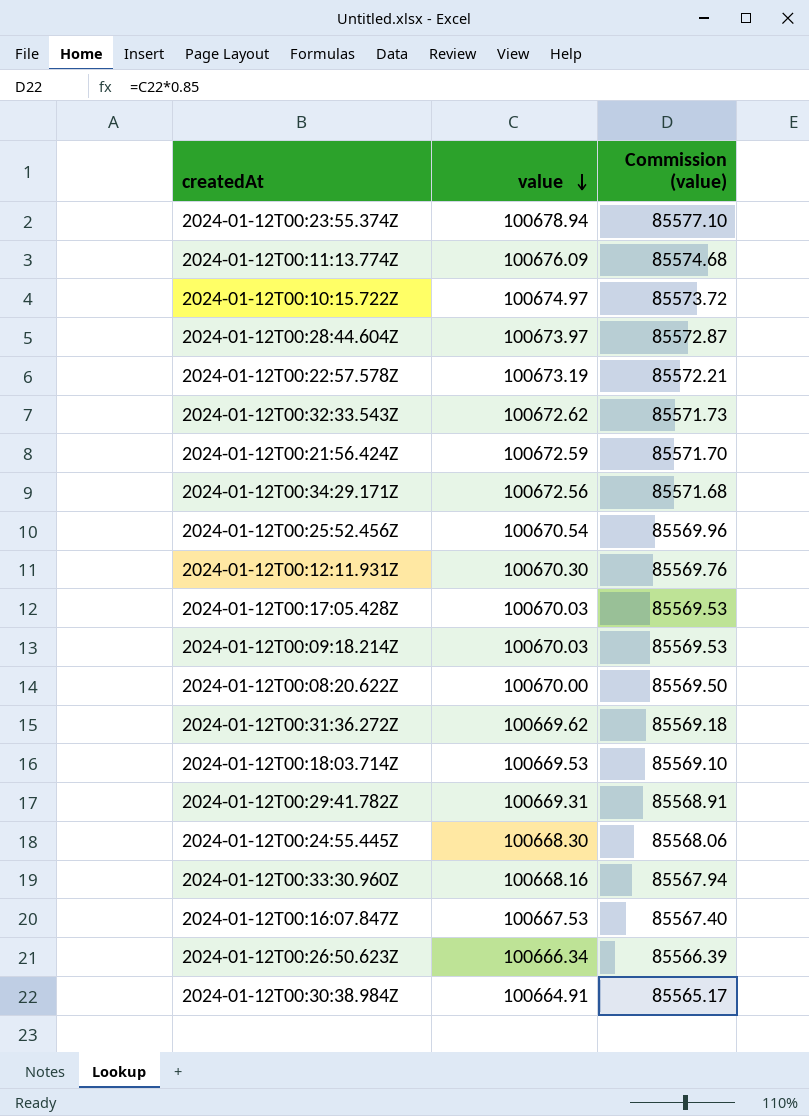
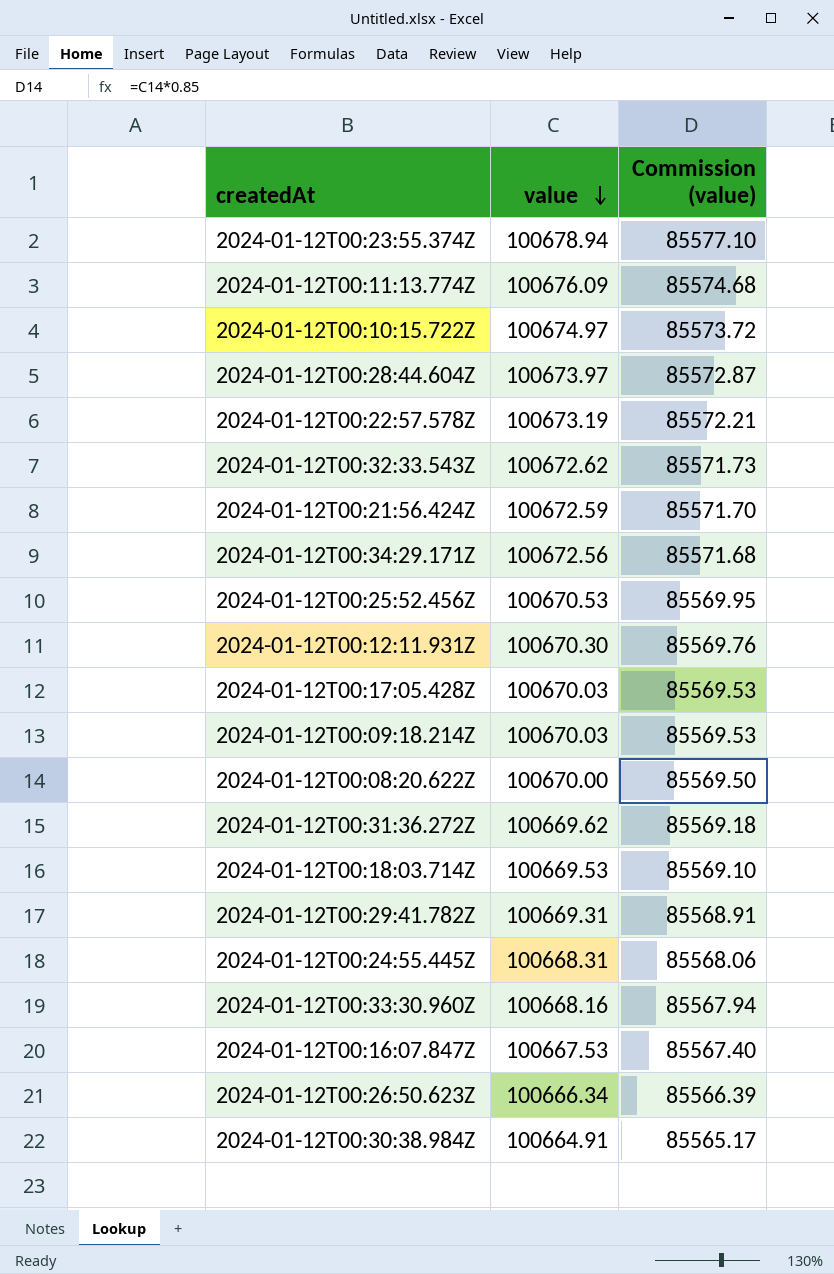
2024-01-12T00:25:52.456Z | value: 100670.54 -> 100670.53
2024-01-12T00:25:52.456Z | Commission (value): 85569.96 -> 85569.95
2024-01-12T00:24:55.445Z | value: 100668.30 -> 100668.31

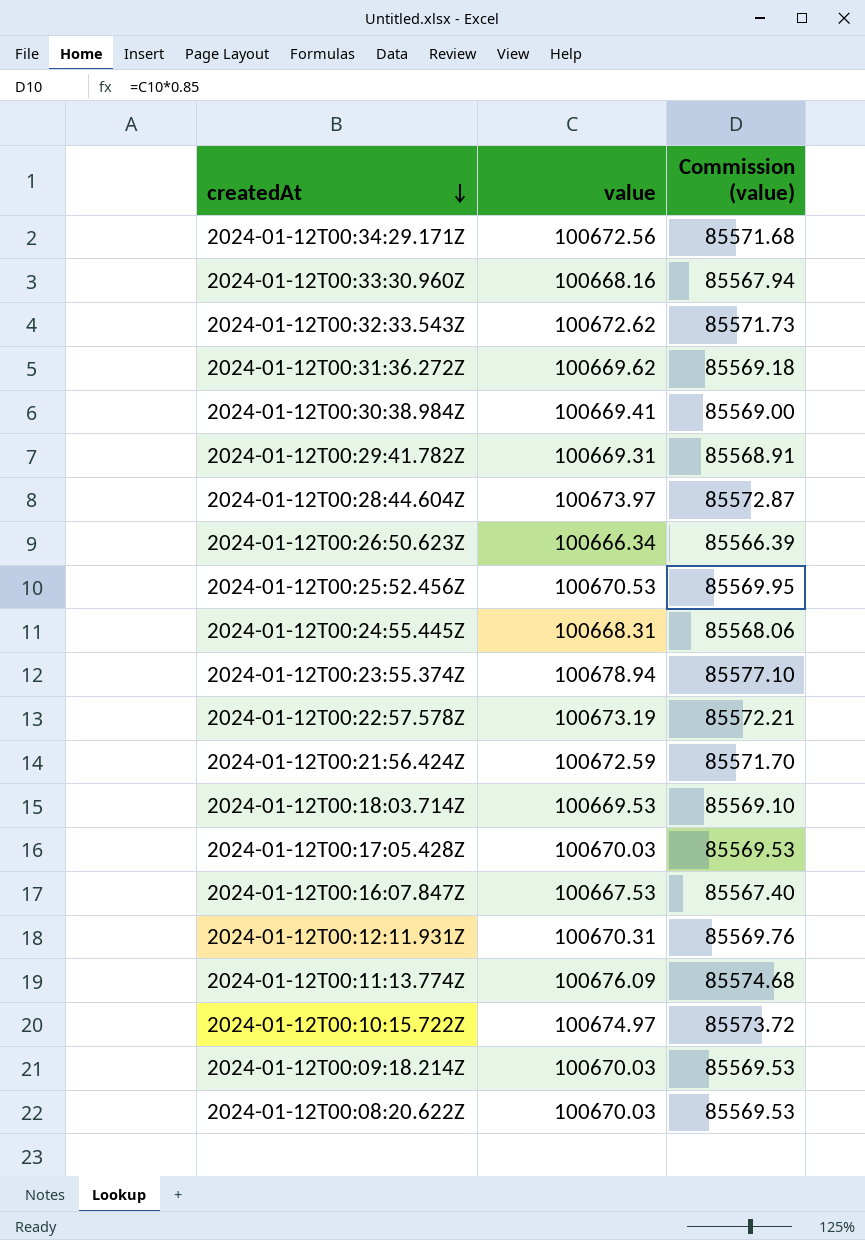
row order: value descending -> createdAt descending
2024-01-12T00:30:38.984Z | value: 100664.91 -> 100669.41
2024-01-12T00:30:38.984Z | Commission (value): 85565.17 -> 85569.00
2024-01-12T00:12:11.931Z | value: 100670.30 -> 100670.31
2024-01-12T00:08:20.622Z | value: 100670.00 -> 100670.03
2024-01-12T00:08:20.622Z | Commission (value): 85569.50 -> 85569.53

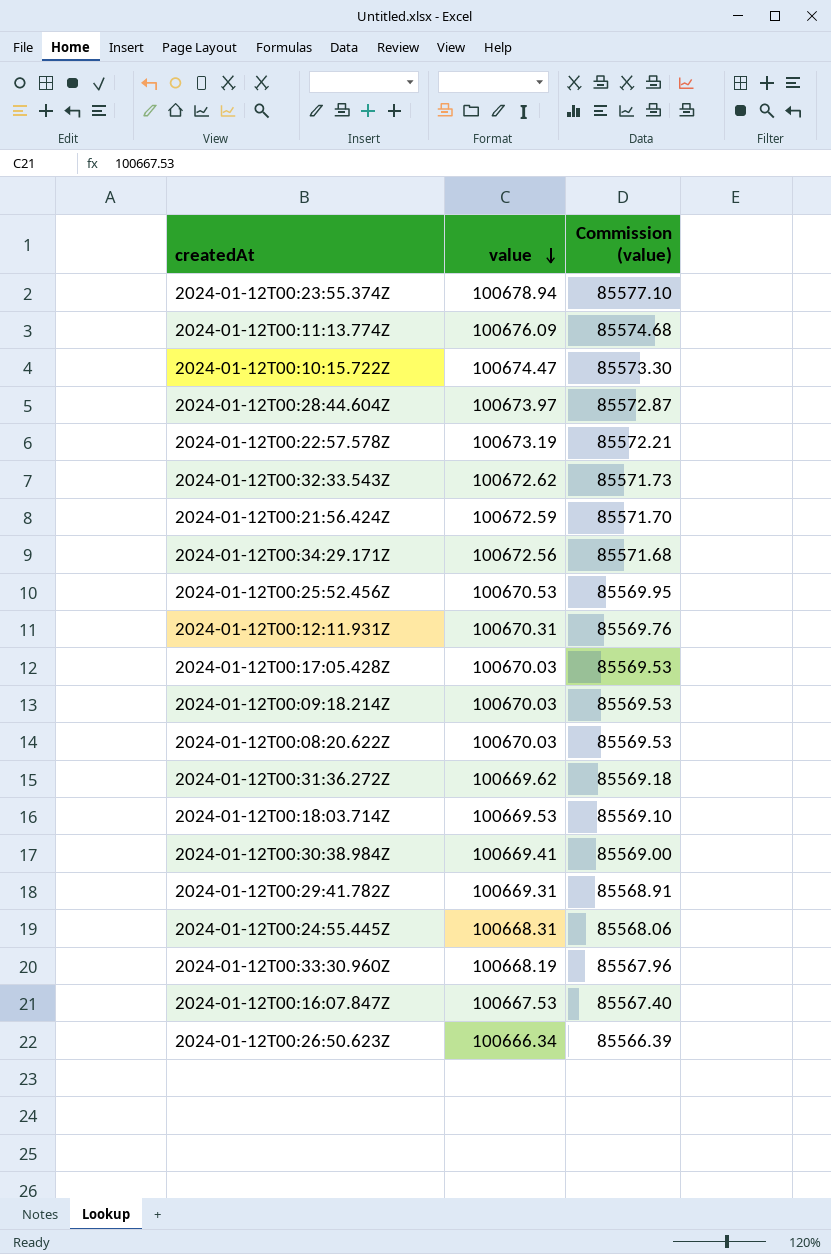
row order: createdAt descending -> value descending
2024-01-12T00:10:15.722Z | value: 100674.97 -> 100674.47
2024-01-12T00:10:15.722Z | Commission (value): 85573.72 -> 85573.30
2024-01-12T00:33:30.960Z | value: 100668.16 -> 100668.19
2024-01-12T00:33:30.960Z | Commission (value): 85567.94 -> 85567.96

